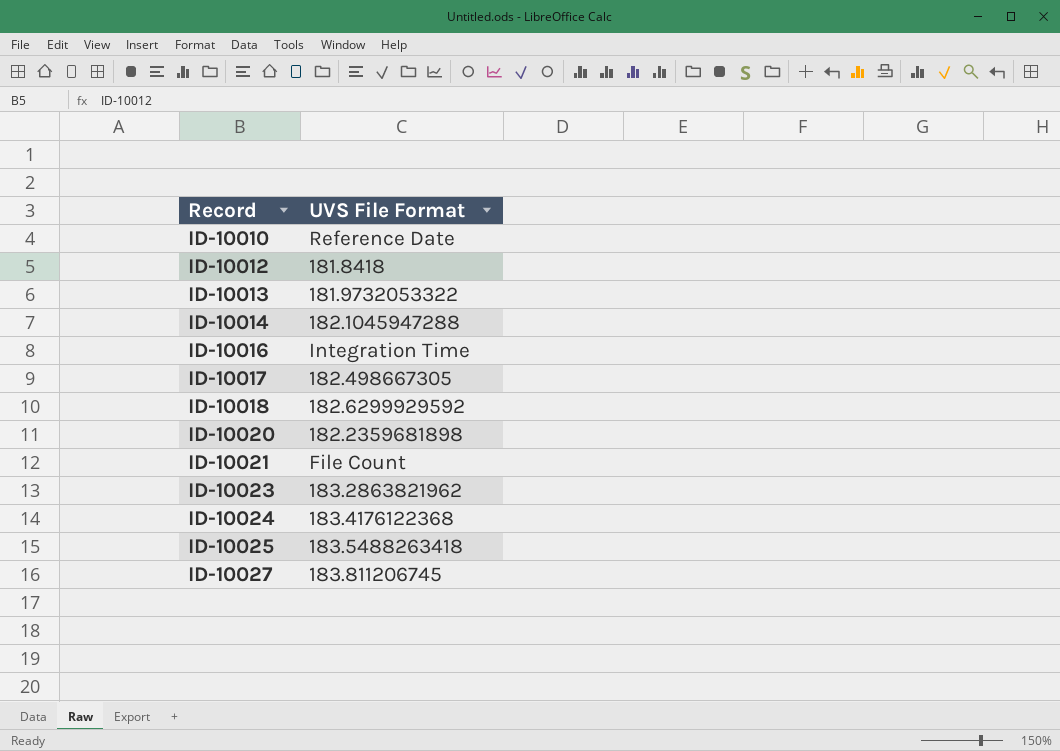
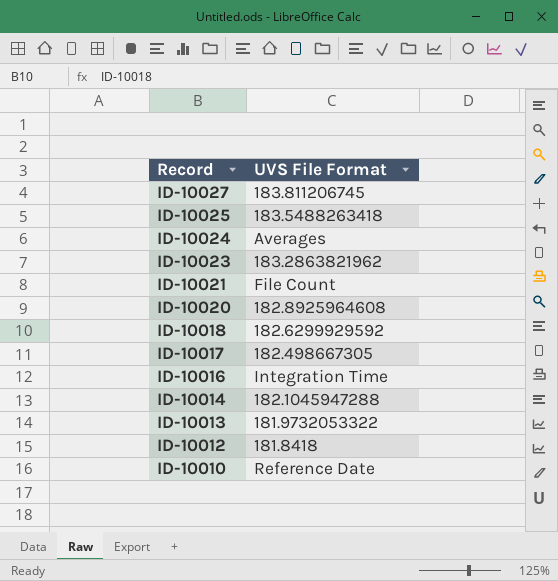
row order: Record ascending -> Record descending
ID-10024 | UVS File Format: 183.4176122368 -> Averages
ID-10020 | UVS File Format: 182.2359681898 -> 182.8925964608

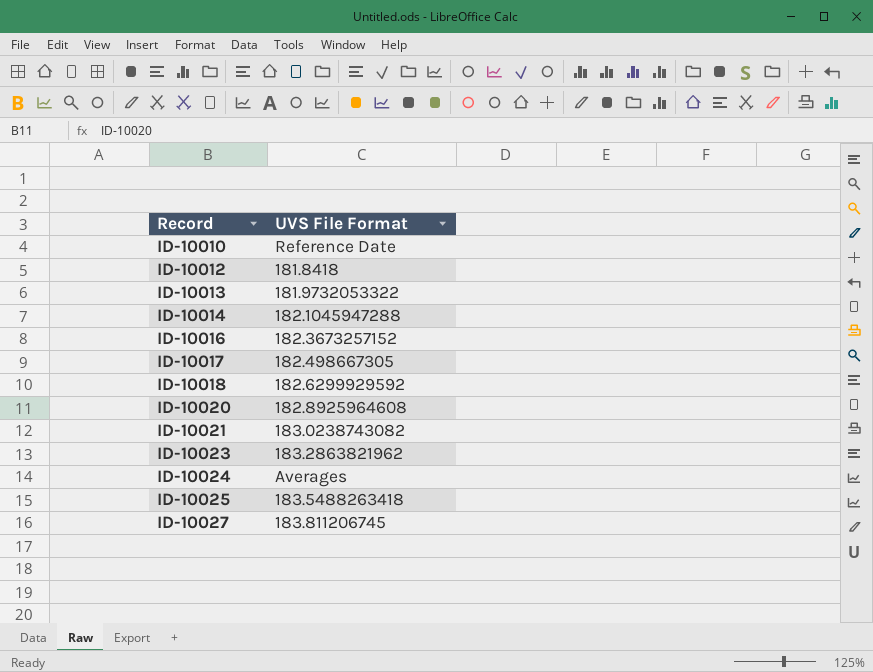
row order: Record descending -> Record ascending
ID-10016 | UVS File Format: Integration Time -> 182.3673257152
ID-10021 | UVS File Format: File Count -> 183.0238743082

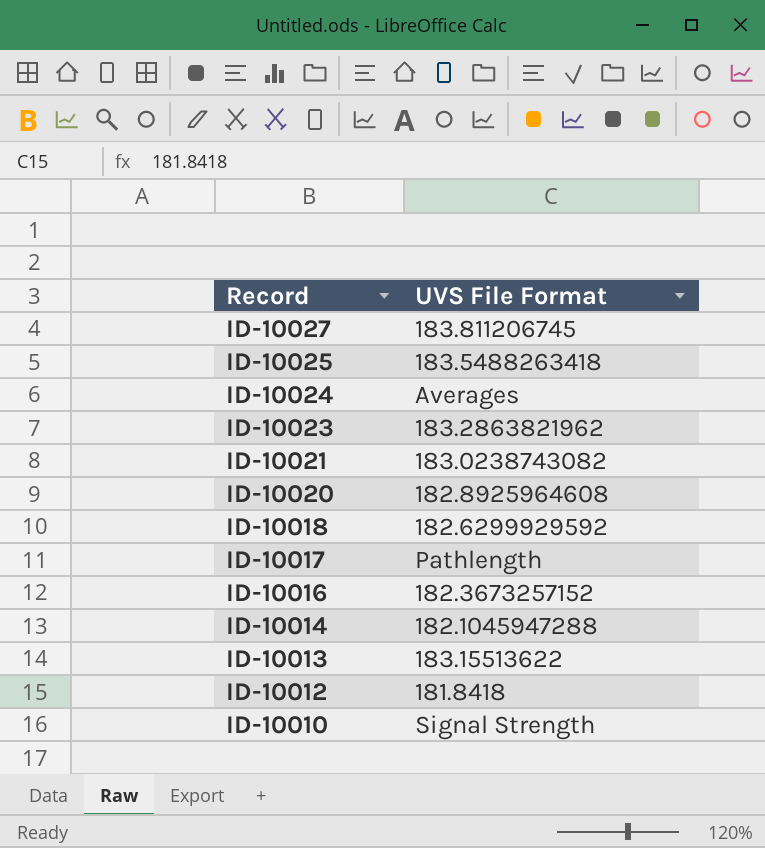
row order: Record ascending -> Record descending
ID-10017 | UVS File Format: 182.498667305 -> Pathlength
ID-10013 | UVS File Format: 181.9732053322 -> 183.15513622
ID-10010 | UVS File Format: Reference Date -> Signal Strength

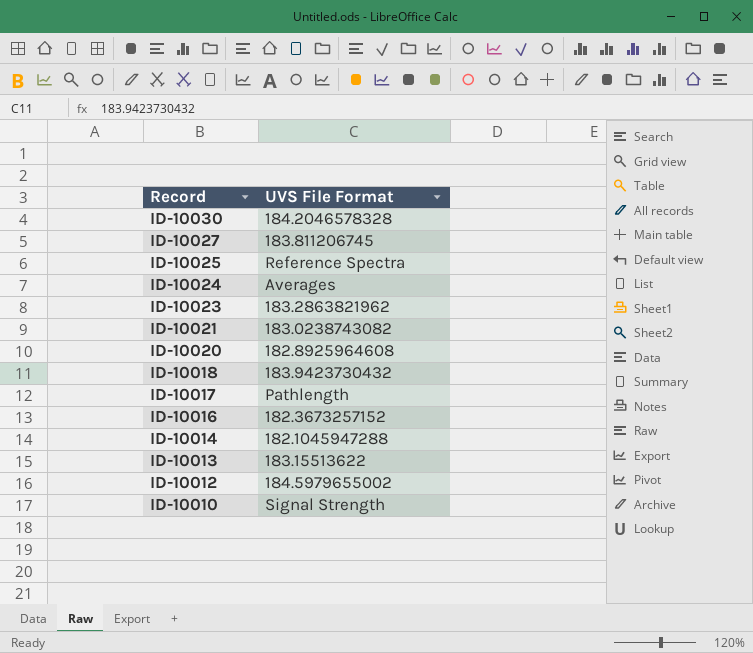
row ID-10030: none -> 184.2046578328
ID-10025 | UVS File Format: 183.5488263418 -> Reference Spectra
ID-10018 | UVS File Format: 182.6299929592 -> 183.9423730432
ID-10012 | UVS File Format: 181.8418 -> 184.5979655002

